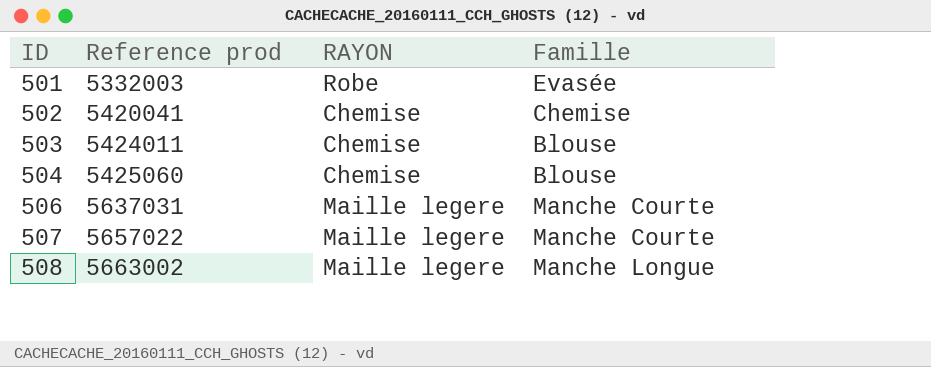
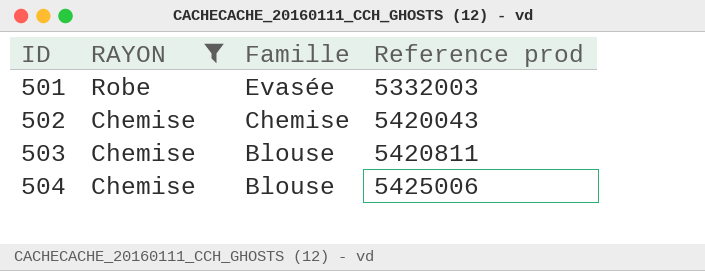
filter: none -> RAYON != Maille legere
column Reference prod | position: 2 -> 4
502 | Reference prod: 5420041 -> 5420043
503 | Reference prod: 5424011 -> 5420811
504 | Reference prod: 5425060 -> 5425006

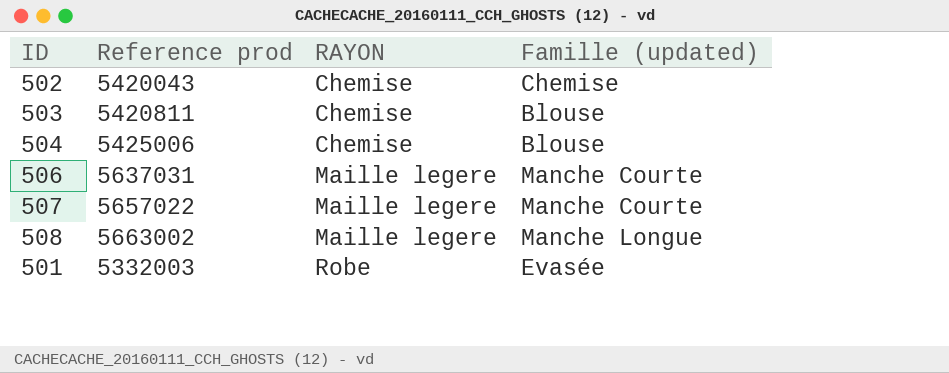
filter: RAYON != Maille legere -> none
row order: ID ascending -> RAYON ascending
column Reference prod | position: 4 -> 2
column name: Famille -> Famille (updated)

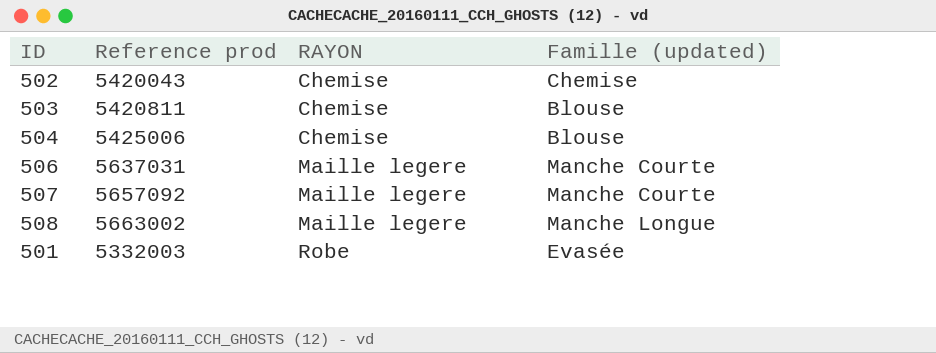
507 | Reference prod: 5657022 -> 5657092

